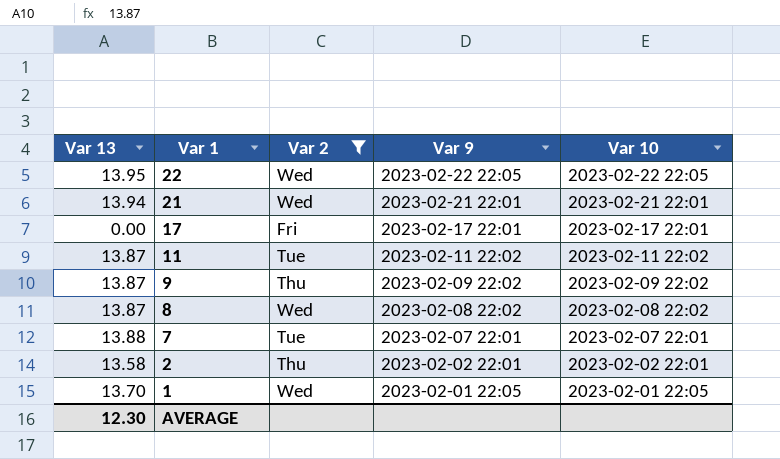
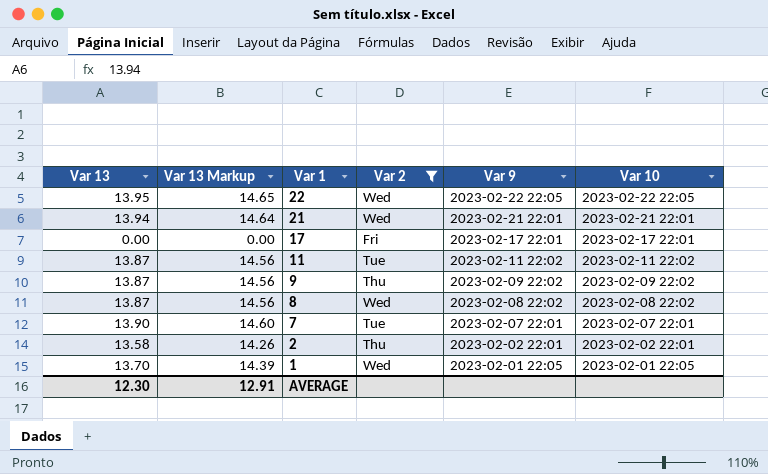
column Var 13 Markup | formula: none -> [Var 13] * 1.05
7 | Var 13: 13.88 -> 13.90

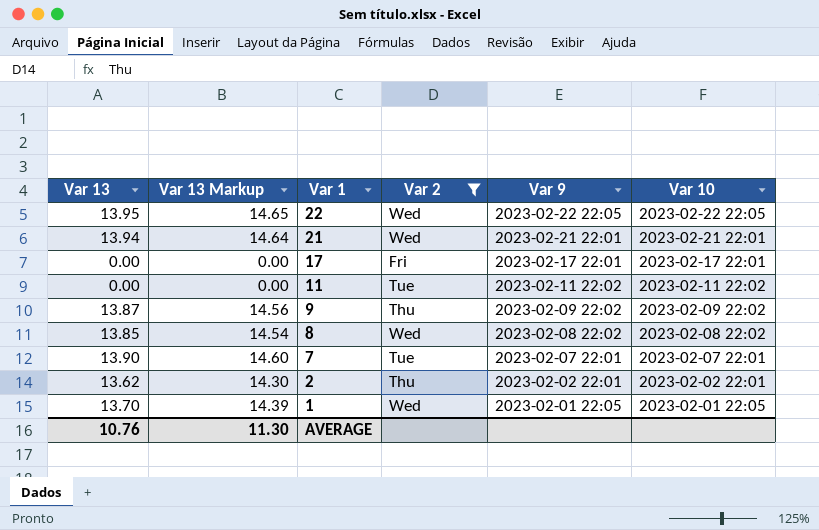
11 | Var 13: 13.87 -> 0.00
11 | Var 13 Markup: 14.56 -> 0.00
8 | Var 13: 13.87 -> 13.85
8 | Var 13 Markup: 14.56 -> 14.54
2 | Var 13: 13.58 -> 13.62
2 | Var 13 Markup: 14.26 -> 14.30
AVERAGE | Var 13: 12.30 -> 10.76
AVERAGE | Var 13 Markup: 12.91 -> 11.30

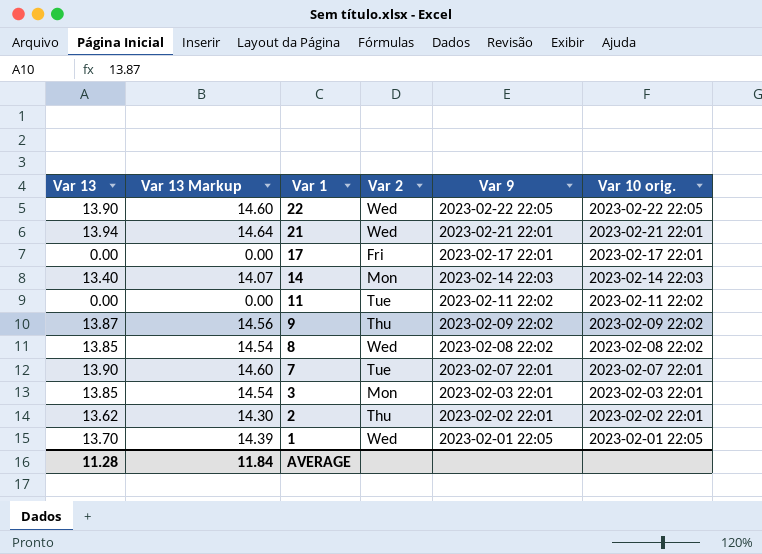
filter: Var 2 != Mon -> none
column name: Var 10 -> Var 10 orig.
22 | Var 13: 13.95 -> 13.90
22 | Var 13 Markup: 14.65 -> 14.60
AVERAGE | Var 13: 10.76 -> 11.28
AVERAGE | Var 13 Markup: 11.30 -> 11.84

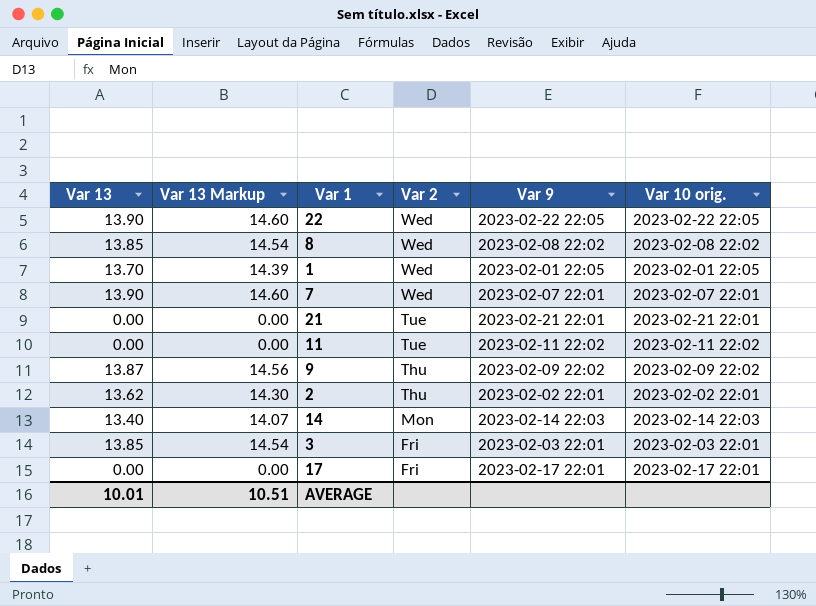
row order: Var 1 descending -> Var 2 descending
7 | Var 2: Tue -> Wed
21 | Var 13: 13.94 -> 0.00
21 | Var 13 Markup: 14.64 -> 0.00
21 | Var 2: Wed -> Tue
3 | Var 2: Mon -> Fri
AVERAGE | Var 13: 11.28 -> 10.01
AVERAGE | Var 13 Markup: 11.84 -> 10.51

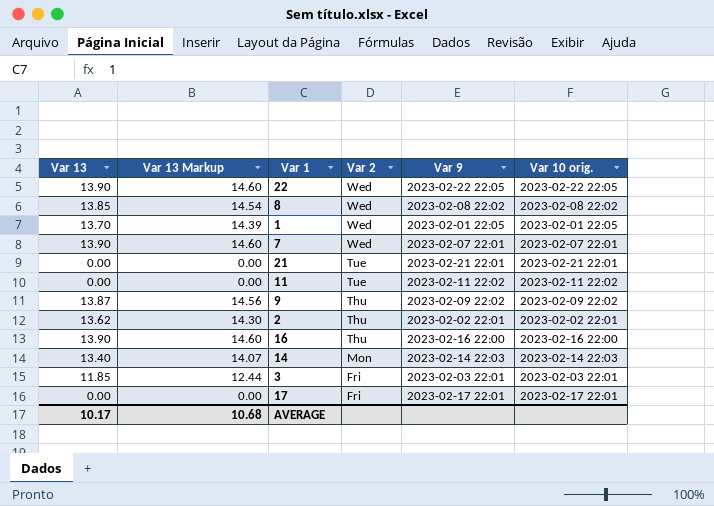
row 16: none -> 13.90 | 14.60 | Thu | 2023-02-16 22:00 | 2023-02-16 22:00
3 | Var 13: 13.85 -> 11.85
3 | Var 13 Markup: 14.54 -> 12.44
AVERAGE | Var 13: 10.01 -> 10.17
AVERAGE | Var 13 Markup: 10.51 -> 10.68

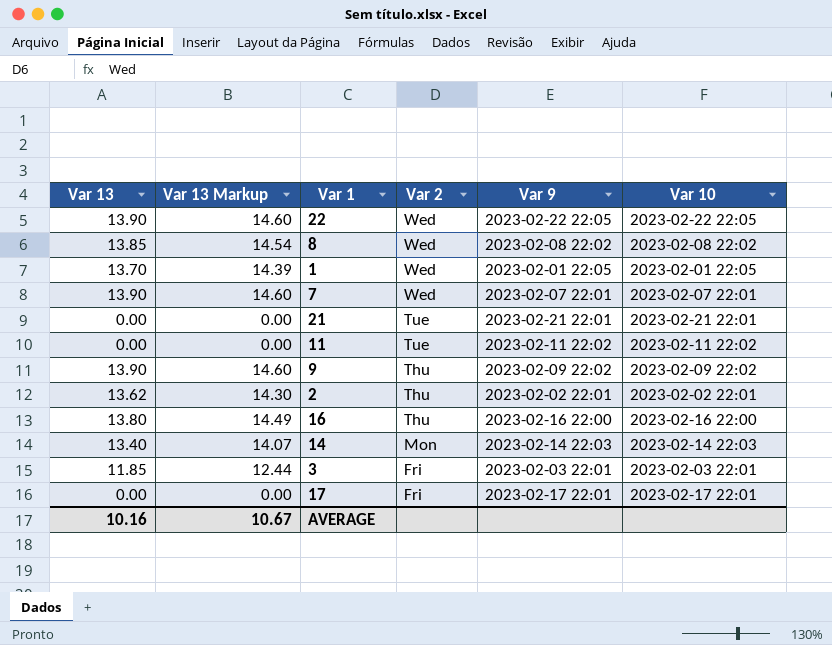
column name: Var 10 orig. -> Var 10
9 | Var 13: 13.87 -> 13.90
9 | Var 13 Markup: 14.56 -> 14.60
16 | Var 13: 13.90 -> 13.80
16 | Var 13 Markup: 14.60 -> 14.49
AVERAGE | Var 13: 10.17 -> 10.16
AVERAGE | Var 13 Markup: 10.68 -> 10.67

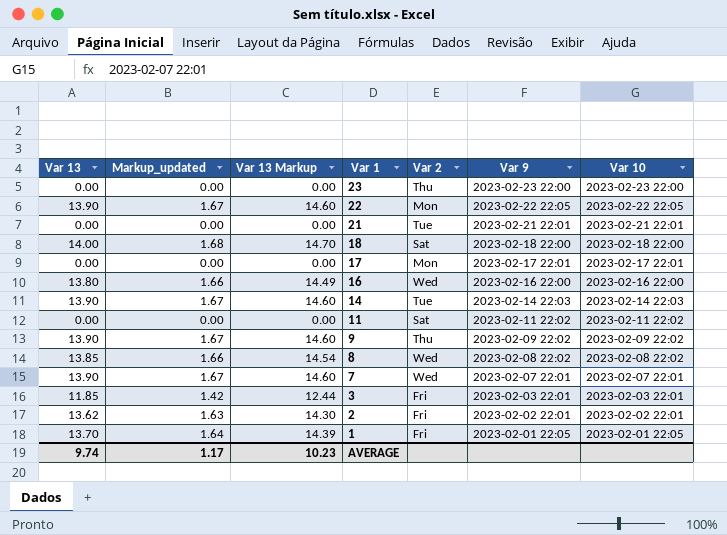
row order: Var 2 descending -> Var 1 descending
column Markup_updated | formula: none -> [Var 13] * 0.12
row 23: none -> 0.00 | 0.00 | 0.00 | Thu | 2023-02-23 22:00 | 2023-02-23 22:00
22 | Var 2: Wed -> Mon
row 18: none -> 14.00 | 1.68 | 14.70 | Sat | 2023-02-18 22:00 | 2023-02-18 22:00
17 | Var 2: Fri -> Mon
16 | Var 2: Thu -> Wed
14 | Var 13: 13.40 -> 13.90
14 | Var 13 Markup: 14.07 -> 14.60
14 | Var 2: Mon -> Tue
11 | Var 2: Tue -> Sat
2 | Var 2: Thu -> Fri
1 | Var 2: Wed -> Fri
AVERAGE | Var 13: 10.16 -> 9.74
AVERAGE | Var 13 Markup: 10.67 -> 10.23

